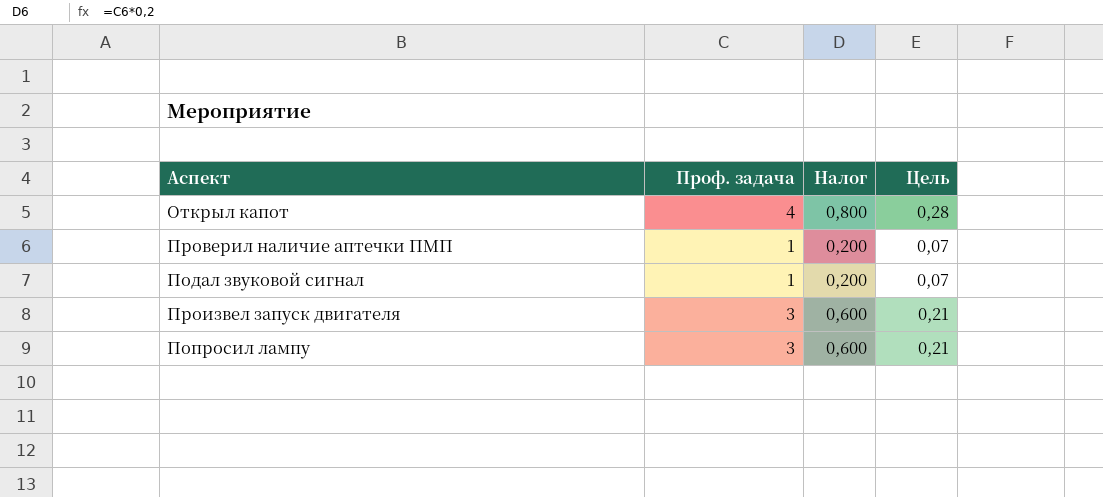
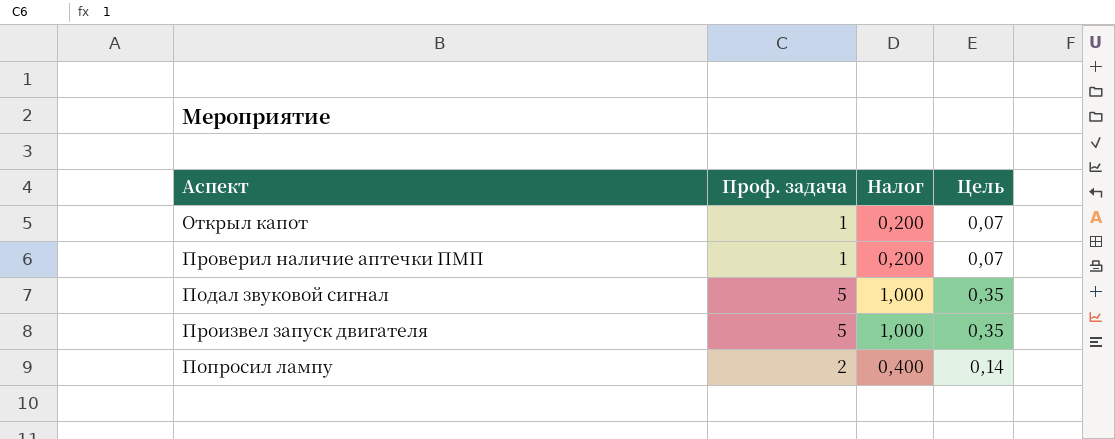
Открыл капот | Проф. задача: 4 -> 1
Открыл капот | Налог: 0,800 -> 0,200
Открыл капот | Цель: 0,28 -> 0,07
Подал звуковой сигнал | Проф. задача: 1 -> 5
Подал звуковой сигнал | Налог: 0,200 -> 1,000
Подал звуковой сигнал | Цель: 0,07 -> 0,35
Произвел запуск двигателя | Проф. задача: 3 -> 5
Произвел запуск двигателя | Налог: 0,600 -> 1,000
Произвел запуск двигателя | Цель: 0,21 -> 0,35
Попросил лампу | Проф. задача: 3 -> 2
Попросил лампу | Налог: 0,600 -> 0,400
Попросил лампу | Цель: 0,21 -> 0,14

